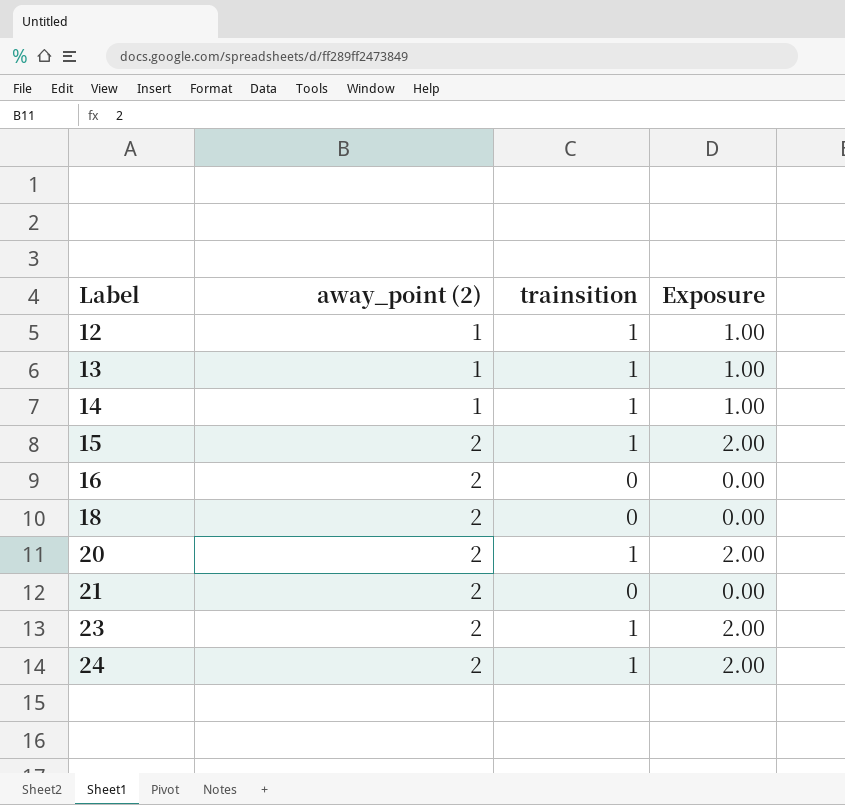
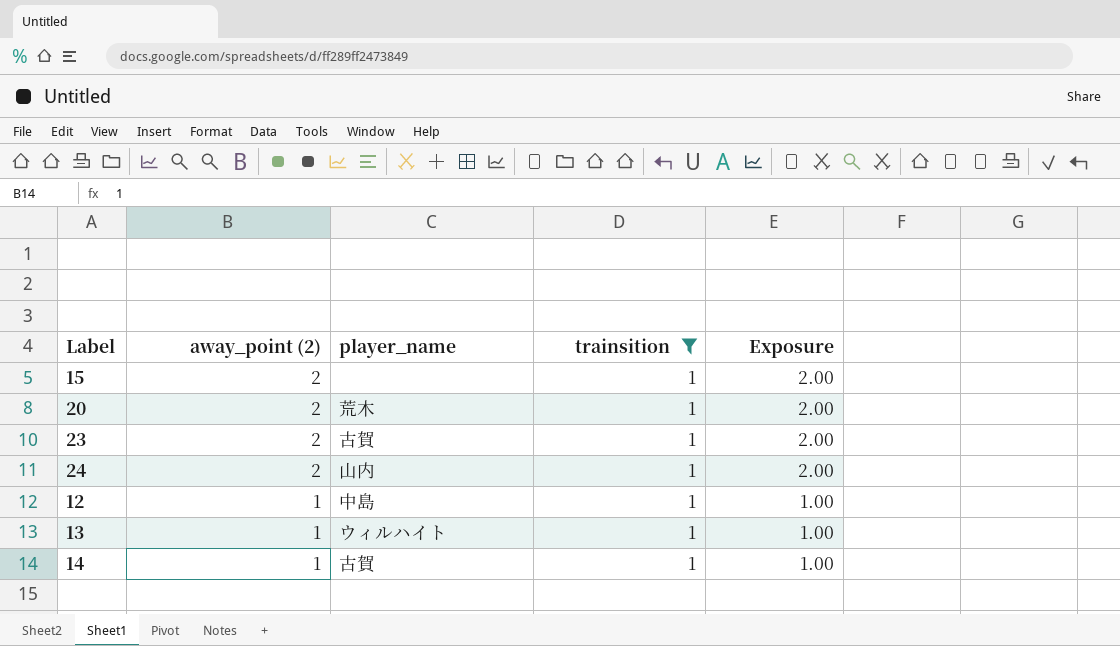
filter: none -> trainsition = 1
row order: Label ascending -> away_point (2) descending
column player_name | position: none -> 3

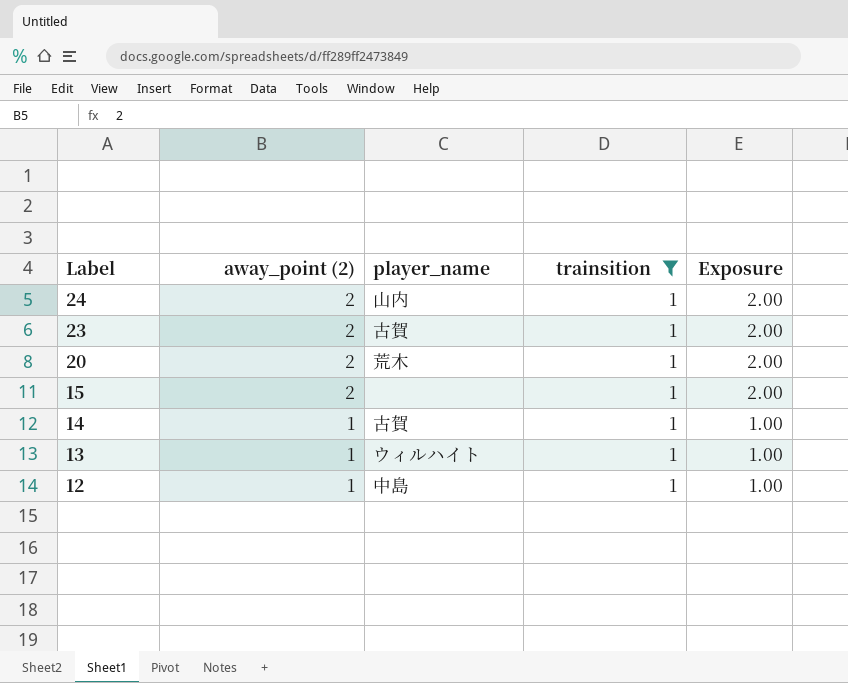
row order: away_point (2) descending -> Label descending

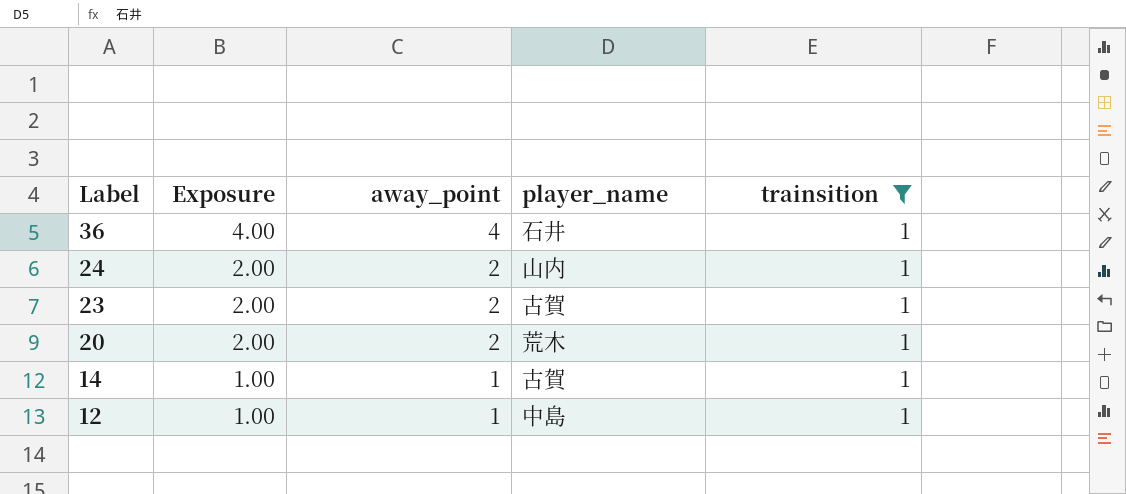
column Exposure | position: 5 -> 2
column name: away_point (2) -> away_point
row 15: 2 | none | 1 | 2.00 -> none
row 13: 1 | ウィルハイト | 1 | 1.00 -> none
row 36: none -> 4.00 | 4 | 石井 | 1

